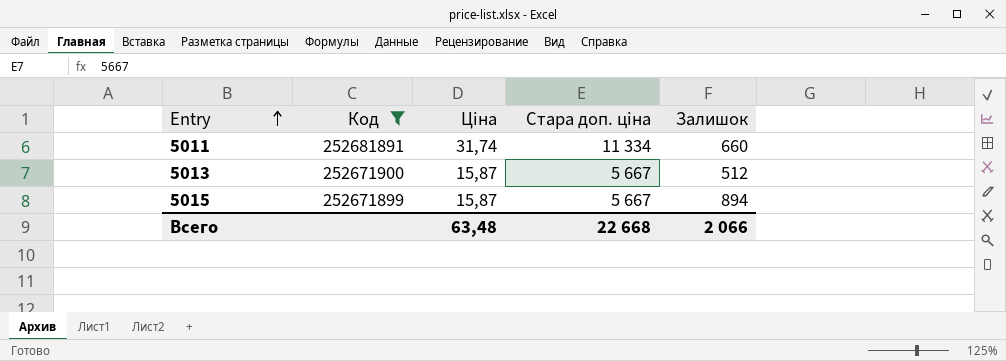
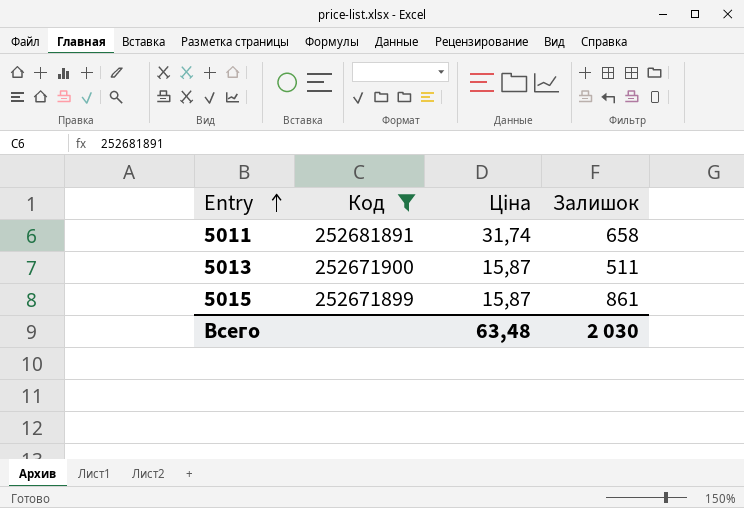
column Стара доп. ціна | position: 4 -> none
5011 | Залишок: 660 -> 658
5013 | Залишок: 512 -> 511
5015 | Залишок: 894 -> 861
Всего | Залишок: 2 066 -> 2 030

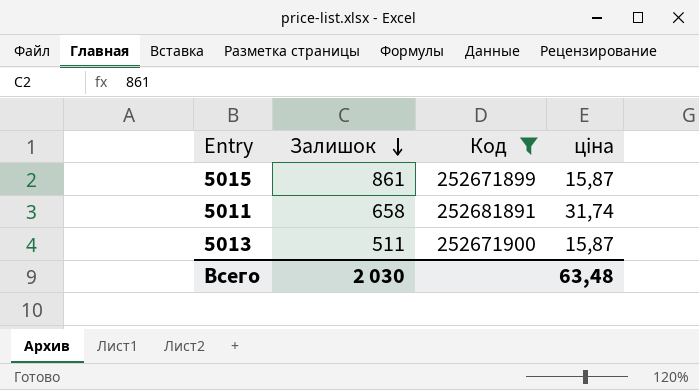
row order: Entry ascending -> Залишок descending
column Залишок | position: 4 -> 2
column name: Ціна -> ціна

